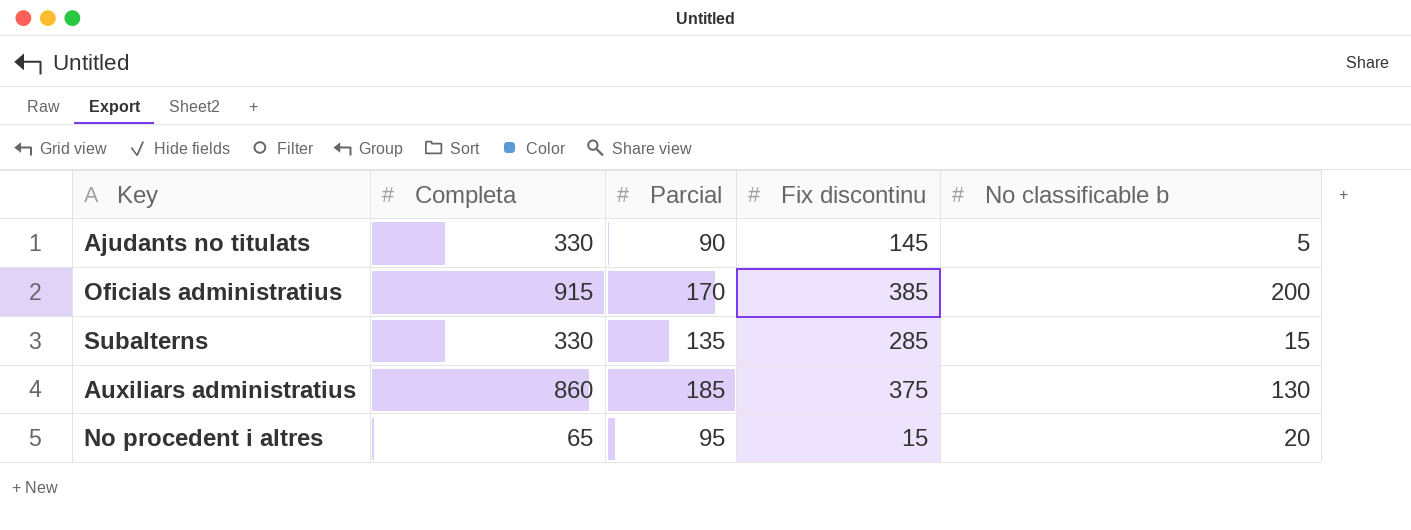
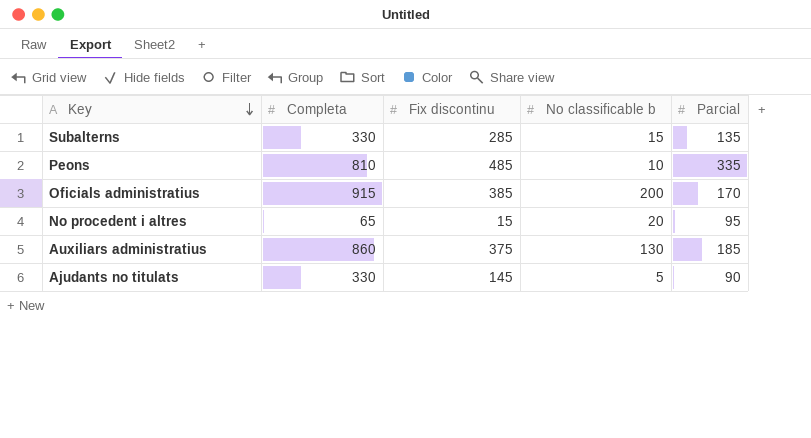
row order: none -> Key descending
column Parcial | position: 3 -> 5
row Peons: none -> 810 | 485 | 10 | 335

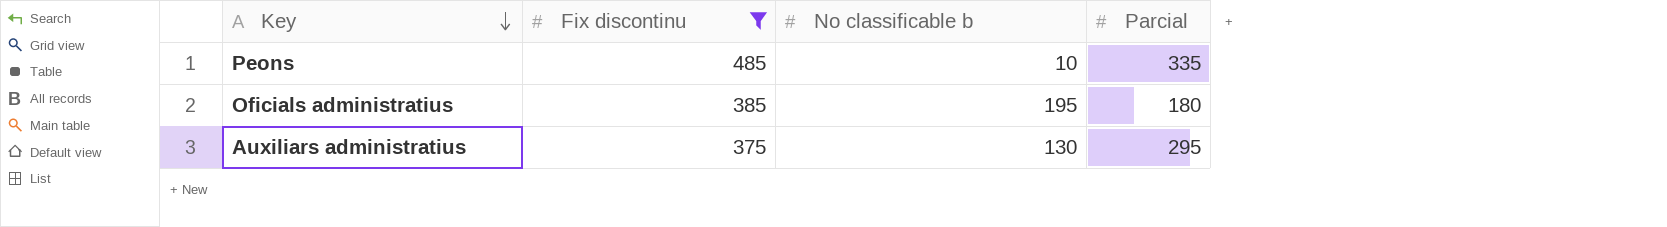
filter: none -> Fix discontinu >= 375
column Completa | position: 2 -> none
Oficials administratius | No classificable b: 200 -> 195
Oficials administratius | Parcial: 170 -> 180
Auxiliars administratius | Parcial: 185 -> 295

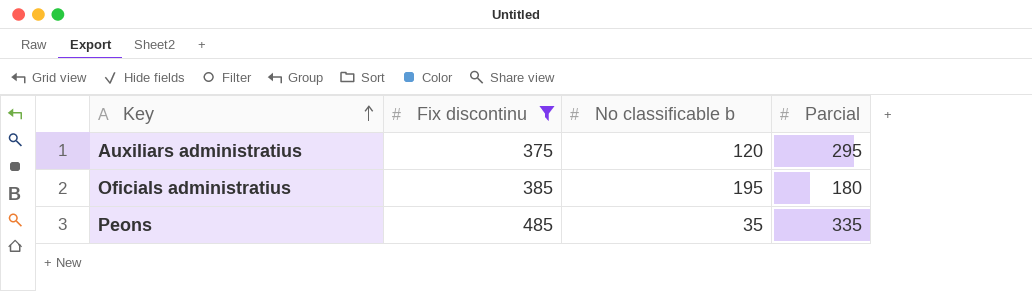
row order: Key descending -> Key ascending
Auxiliars administratius | No classificable b: 130 -> 120
Peons | No classificable b: 10 -> 35

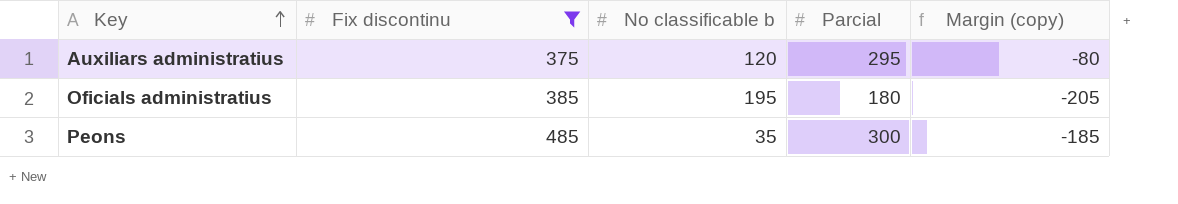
column Margin (copy) | formula: none -> [Parcial] - [Fix discontinu]
Peons | Parcial: 335 -> 300

